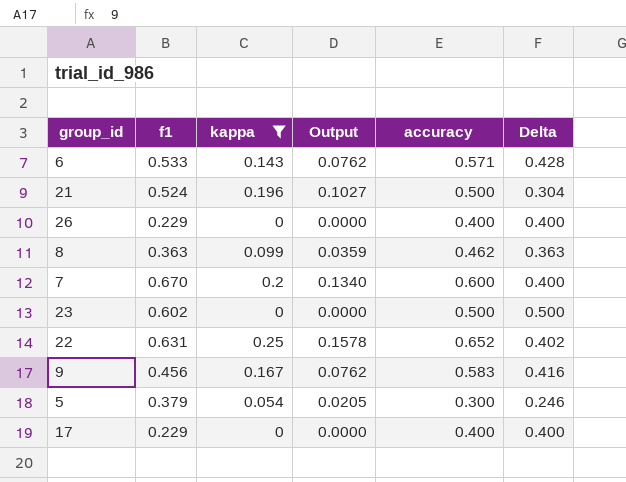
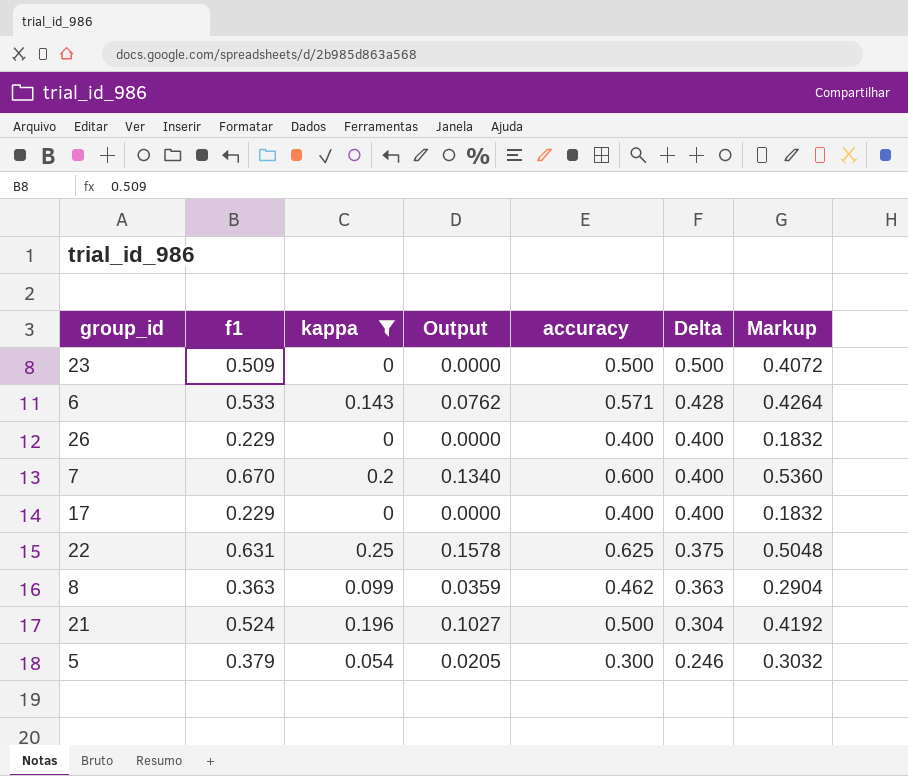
row order: none -> Delta descending
column Markup | formula: none -> [f1] * 0.8
row 9: 0.456 | 0.167 | 0.0762 | 0.583 | 0.416 -> none
23 | f1: 0.602 -> 0.509
22 | accuracy: 0.652 -> 0.625
22 | Delta: 0.402 -> 0.375

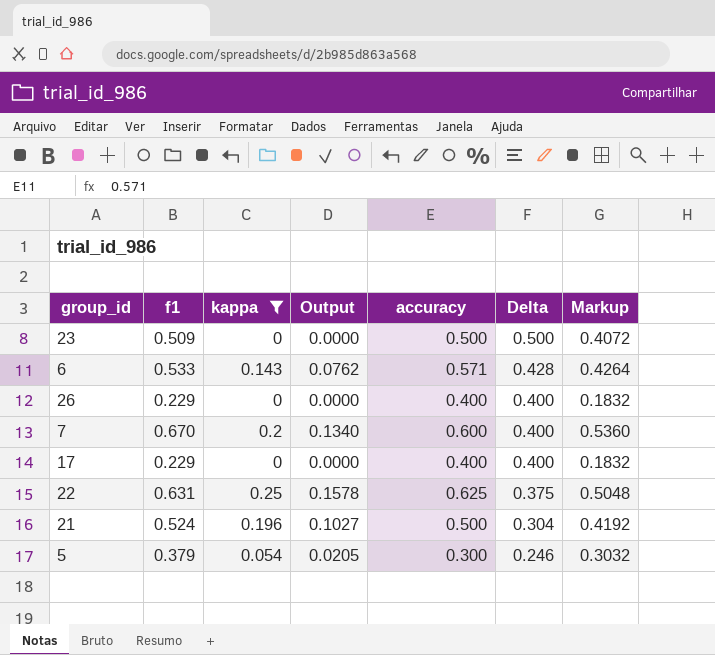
row 8: 0.363 | 0.099 | 0.0359 | 0.462 | 0.363 | 0.2904 -> none

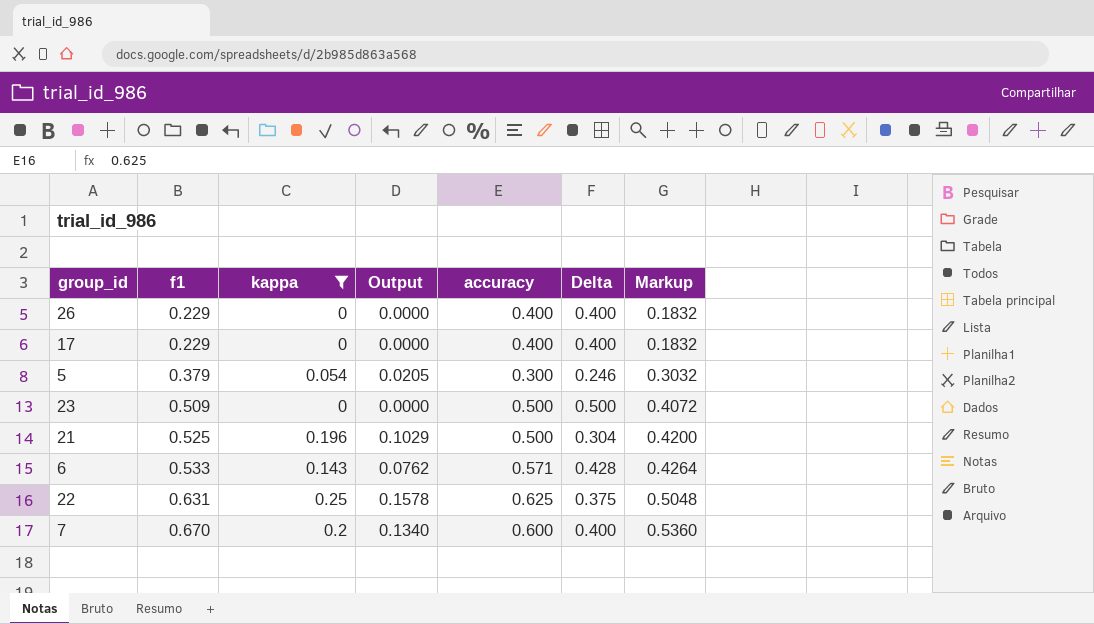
row order: Delta descending -> f1 ascending
21 | f1: 0.524 -> 0.525
21 | Output: 0.1027 -> 0.1029
21 | Markup: 0.4192 -> 0.4200

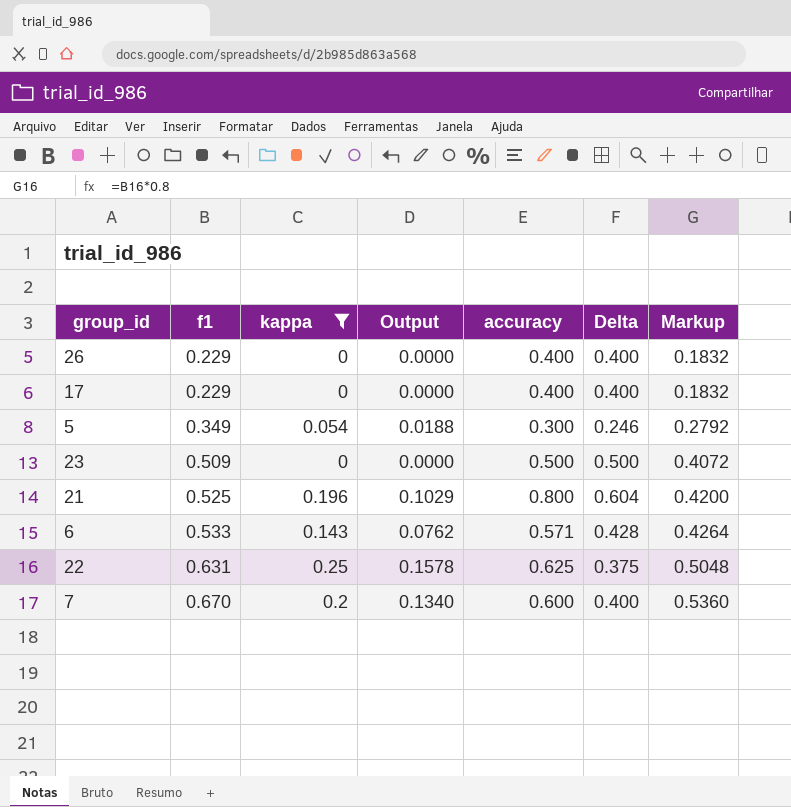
5 | f1: 0.379 -> 0.349
5 | Output: 0.0205 -> 0.0188
5 | Markup: 0.3032 -> 0.2792
21 | accuracy: 0.500 -> 0.800
21 | Delta: 0.304 -> 0.604

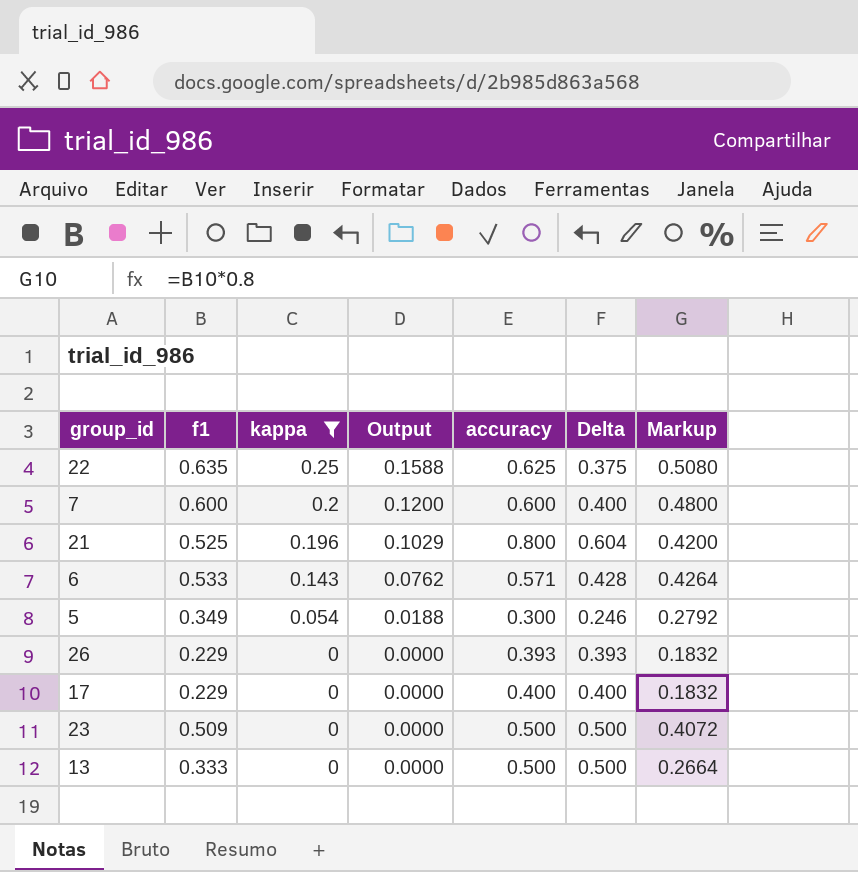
row order: f1 ascending -> kappa descending
22 | f1: 0.631 -> 0.635
22 | Output: 0.1578 -> 0.1588
22 | Markup: 0.5048 -> 0.5080
7 | f1: 0.670 -> 0.600
7 | Output: 0.1340 -> 0.1200
7 | Markup: 0.5360 -> 0.4800
26 | accuracy: 0.400 -> 0.393
26 | Delta: 0.400 -> 0.393
row 13: none -> 0.333 | 0 | 0.0000 | 0.500 | 0.500 | 0.2664

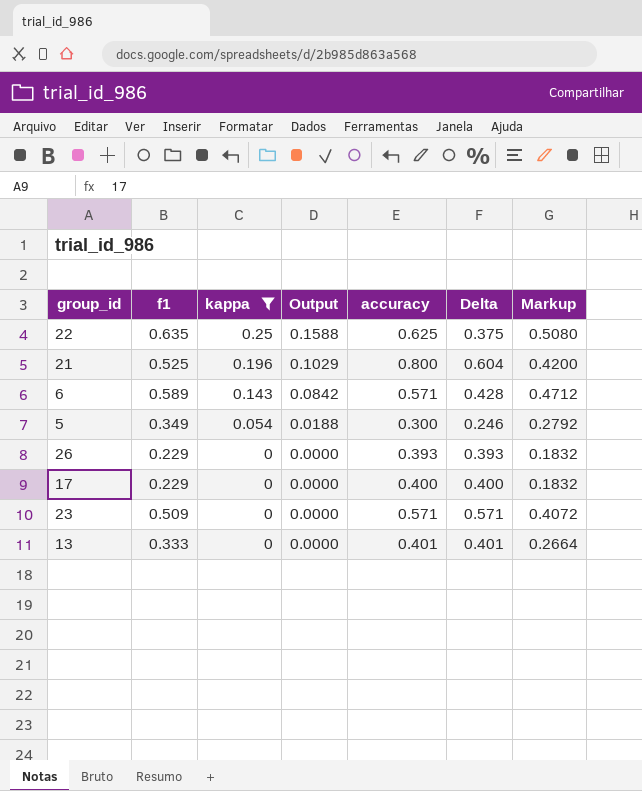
row 7: 0.600 | 0.2 | 0.1200 | 0.600 | 0.400 | 0.4800 -> none
6 | f1: 0.533 -> 0.589
6 | Output: 0.0762 -> 0.0842
6 | Markup: 0.4264 -> 0.4712
23 | accuracy: 0.500 -> 0.571
23 | Delta: 0.500 -> 0.571
13 | accuracy: 0.500 -> 0.401
13 | Delta: 0.500 -> 0.401

